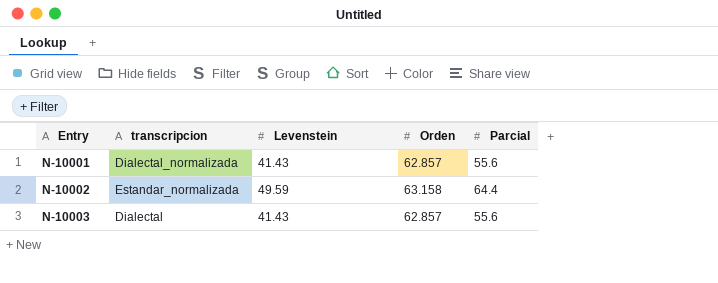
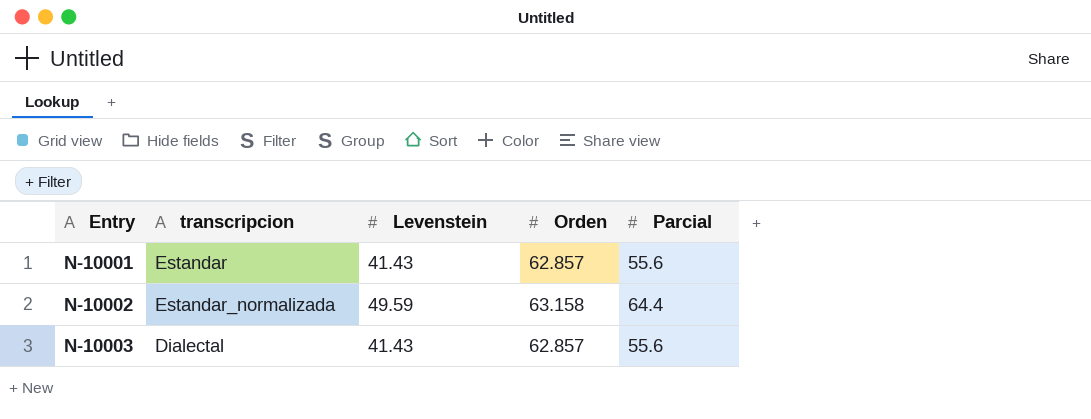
N-10001 | transcripcion: Dialectal_normalizada -> Estandar

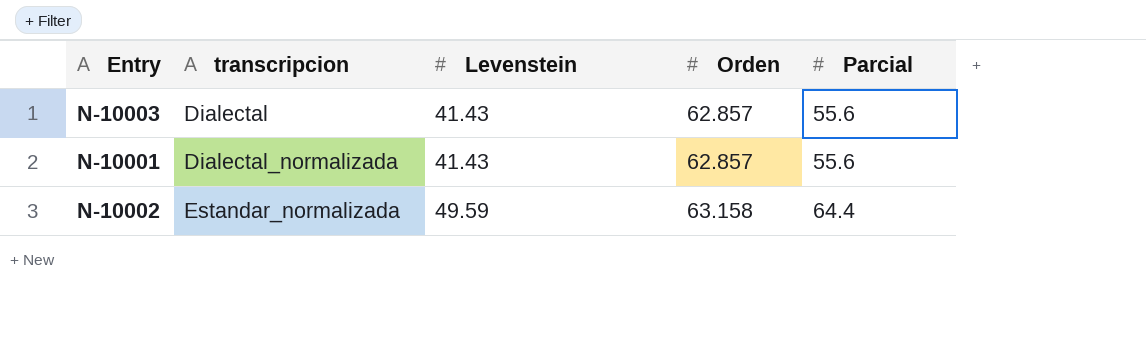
row order: Entry ascending -> transcripcion ascending
N-10001 | transcripcion: Estandar -> Dialectal_normalizada

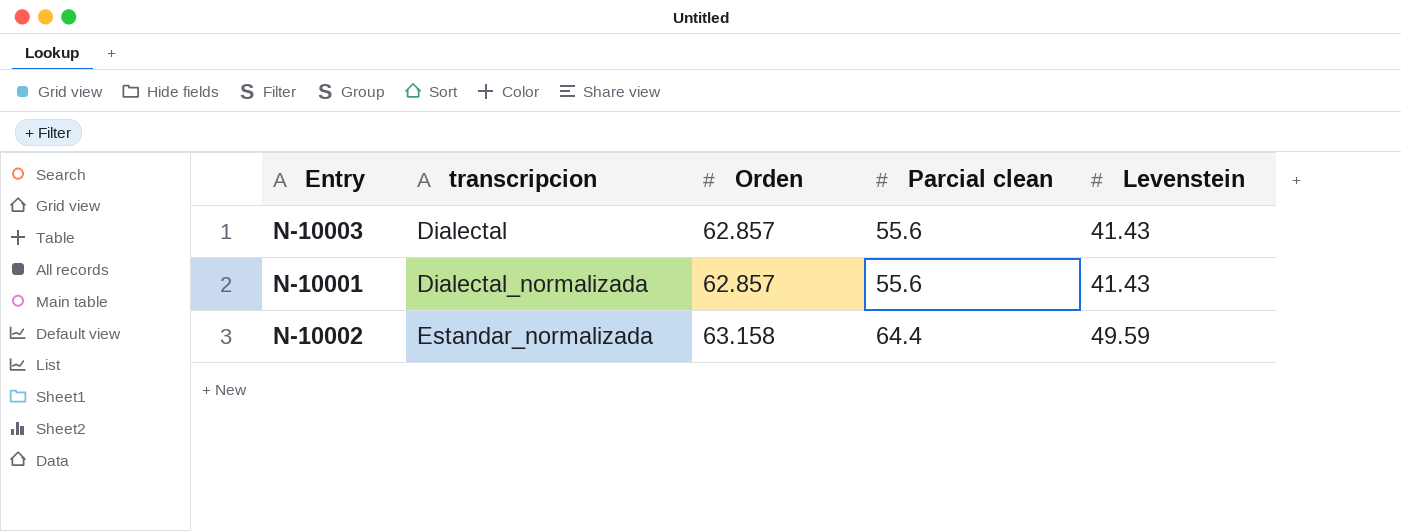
column name: Parcial -> Parcial clean
column Levenstein | position: 3 -> 5

